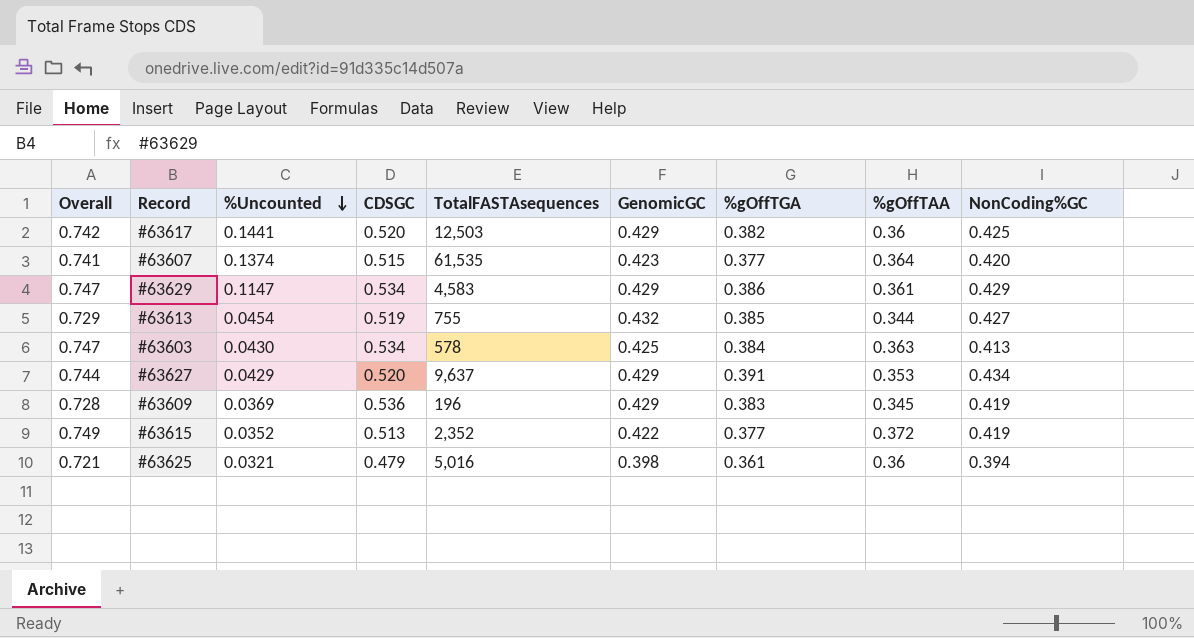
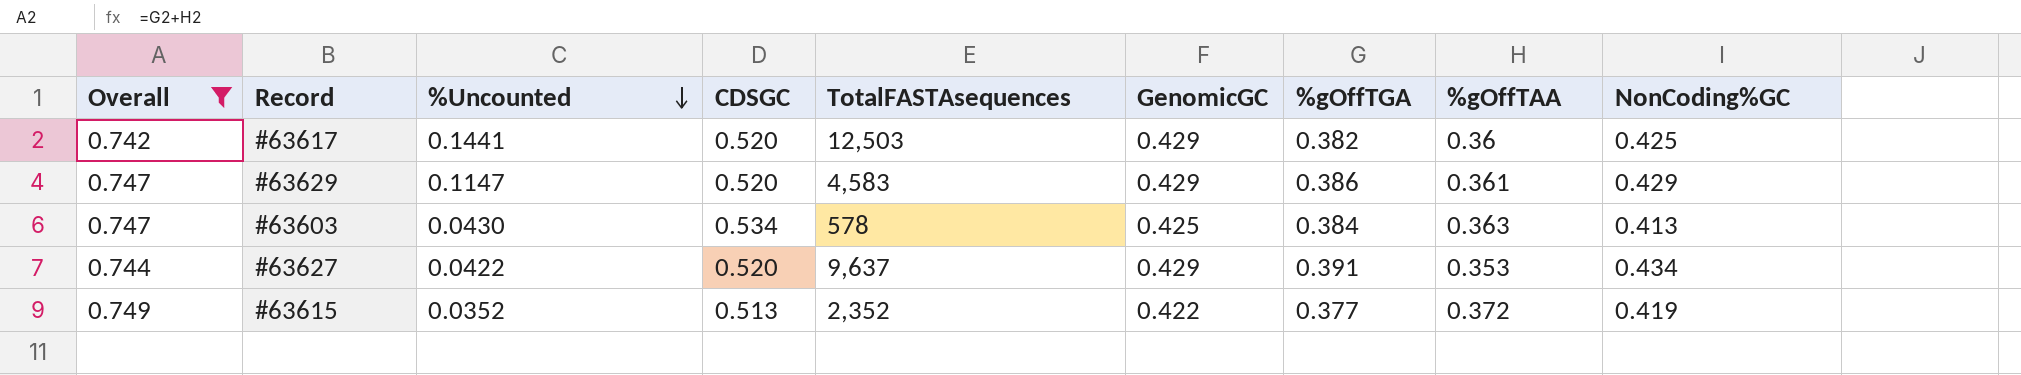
filter: none -> Overall >= 0.742
#63629 | CDSGC: 0.534 -> 0.520
#63627 | %Uncounted: 0.0429 -> 0.0422

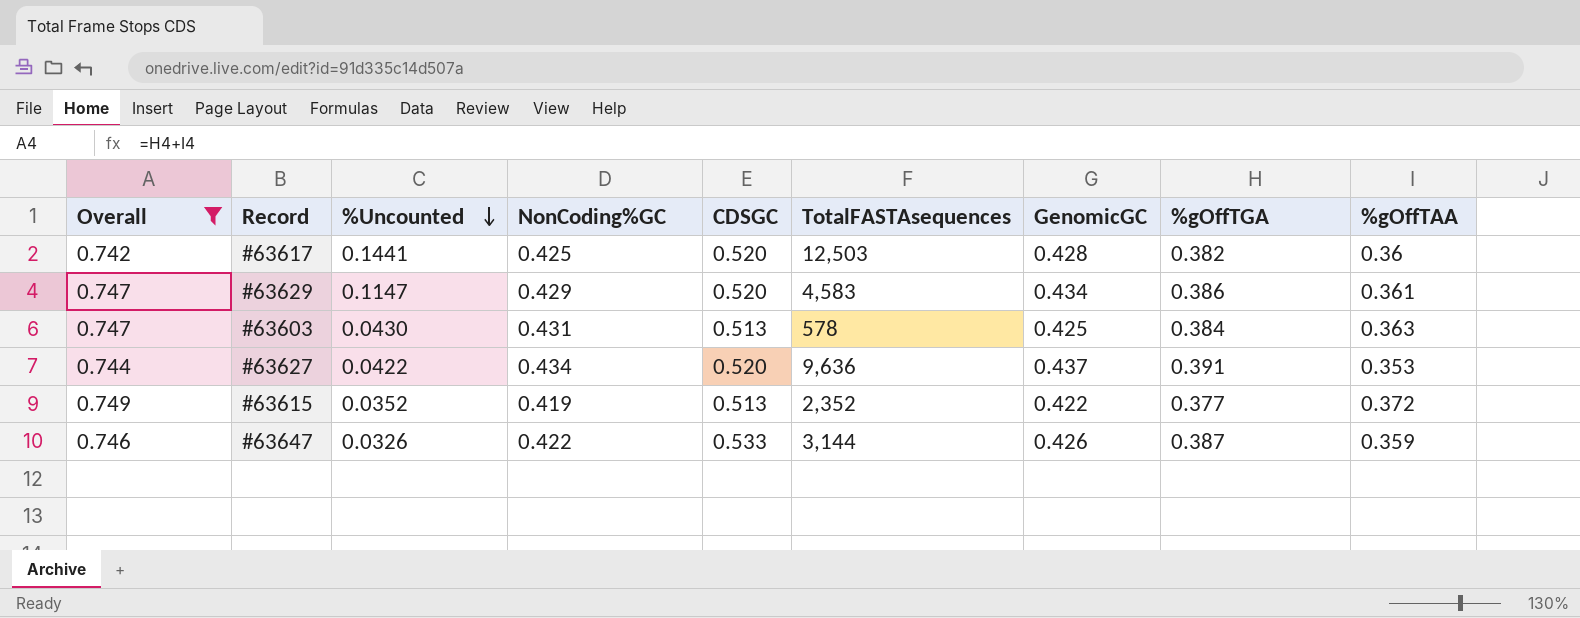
column NonCoding%GC | position: 9 -> 4
#63617 | GenomicGC: 0.429 -> 0.428
#63629 | GenomicGC: 0.429 -> 0.434
#63603 | NonCoding%GC: 0.413 -> 0.431
#63603 | CDSGC: 0.534 -> 0.513
#63627 | TotalFASTAsequences: 9,637 -> 9,636
#63627 | GenomicGC: 0.429 -> 0.437
row #63647: none -> 0.746 | 0.0326 | 0.422 | 0.533 | 3,144 | 0.426 | 0.387 | 0.359

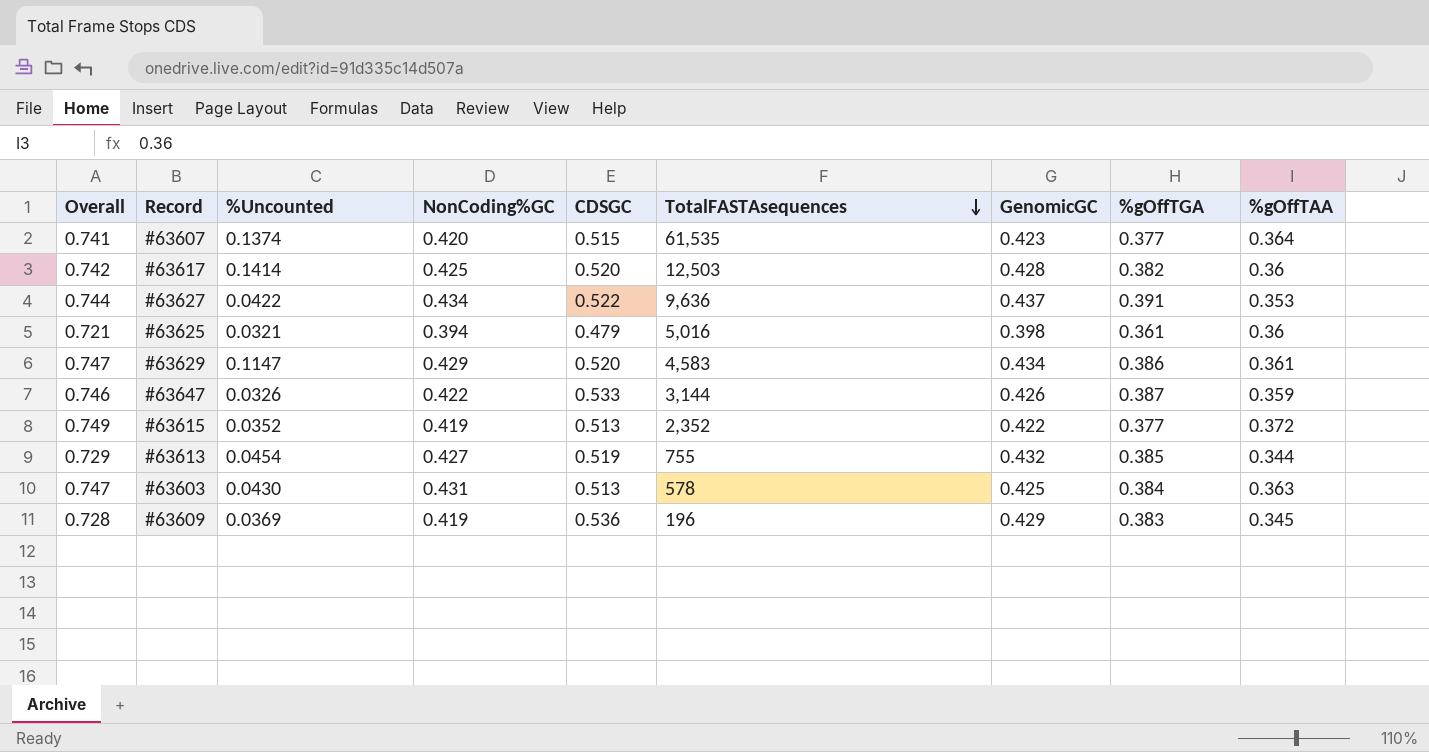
filter: Overall >= 0.742 -> none
row order: %Uncounted descending -> TotalFASTAsequences descending
#63617 | %Uncounted: 0.1441 -> 0.1414
#63627 | CDSGC: 0.520 -> 0.522

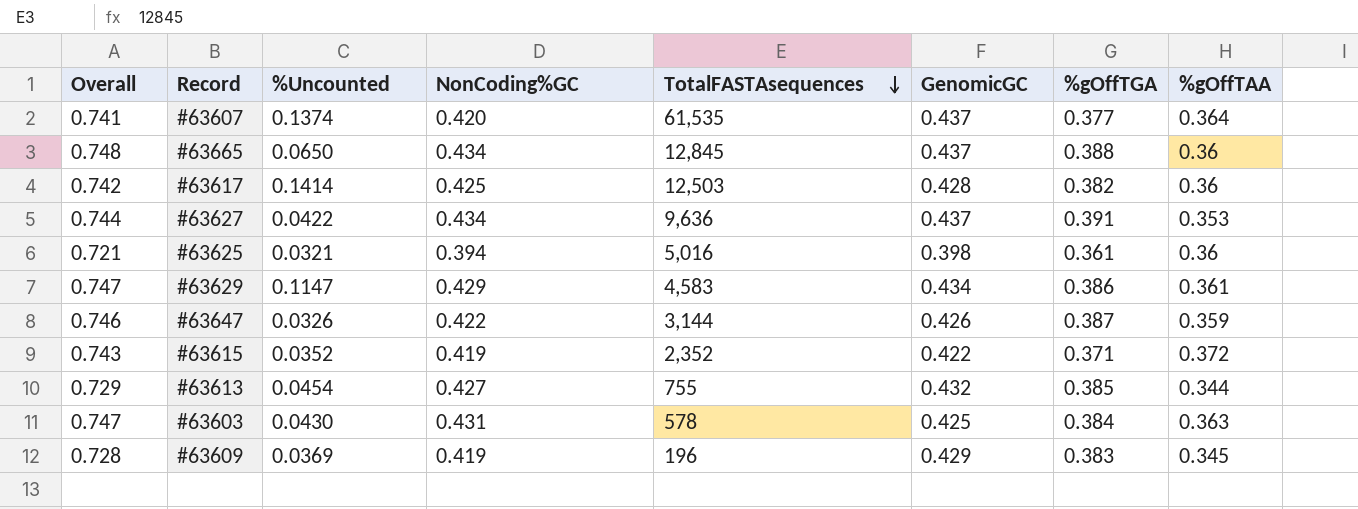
column CDSGC | position: 5 -> none
#63607 | GenomicGC: 0.423 -> 0.437
row #63665: none -> 0.748 | 0.0650 | 0.434 | 12,845 | 0.437 | 0.388 | 0.36
#63615 | Overall: 0.749 -> 0.743
#63615 | %gOffTGA: 0.377 -> 0.371

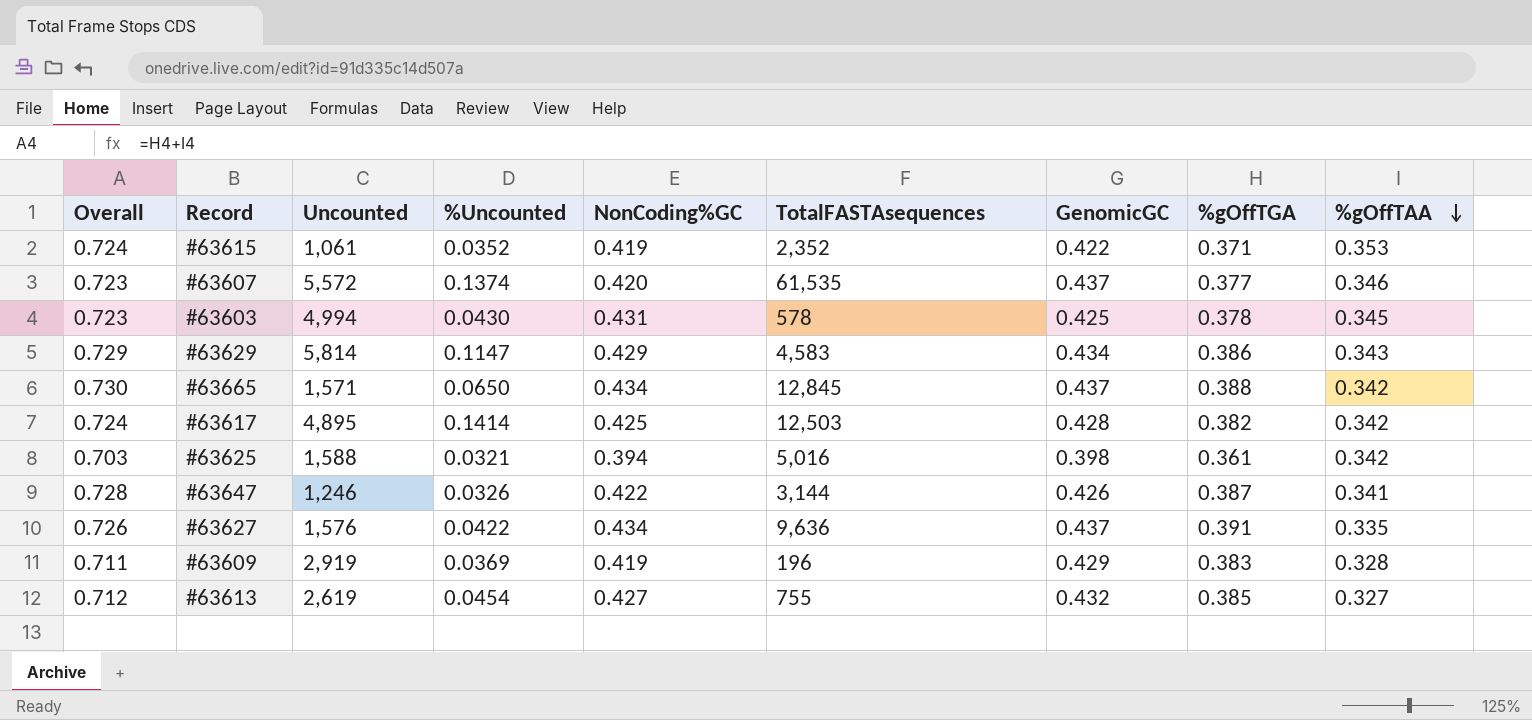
row order: TotalFASTAsequences descending -> %gOffTAA descending
column Uncounted | position: none -> 3
#63615 | Overall: 0.743 -> 0.724
#63615 | %gOffTAA: 0.372 -> 0.353
#63607 | Overall: 0.741 -> 0.723
#63607 | %gOffTAA: 0.364 -> 0.346
#63603 | Overall: 0.747 -> 0.723
#63603 | %gOffTGA: 0.384 -> 0.378
#63603 | %gOffTAA: 0.363 -> 0.345
#63629 | Overall: 0.747 -> 0.729
#63629 | %gOffTAA: 0.361 -> 0.343
#63665 | Overall: 0.748 -> 0.730
#63665 | %gOffTAA: 0.36 -> 0.342
#63617 | Overall: 0.742 -> 0.724
#63617 | %gOffTAA: 0.36 -> 0.342
#63625 | Overall: 0.721 -> 0.703
#63625 | %gOffTAA: 0.36 -> 0.342
#63647 | Overall: 0.746 -> 0.728
#63647 | %gOffTAA: 0.359 -> 0.341
#63627 | Overall: 0.744 -> 0.726
#63627 | %gOffTAA: 0.353 -> 0.335
#63609 | Overall: 0.728 -> 0.711
#63609 | %gOffTAA: 0.345 -> 0.328
#63613 | Overall: 0.729 -> 0.712
#63613 | %gOffTAA: 0.344 -> 0.327

